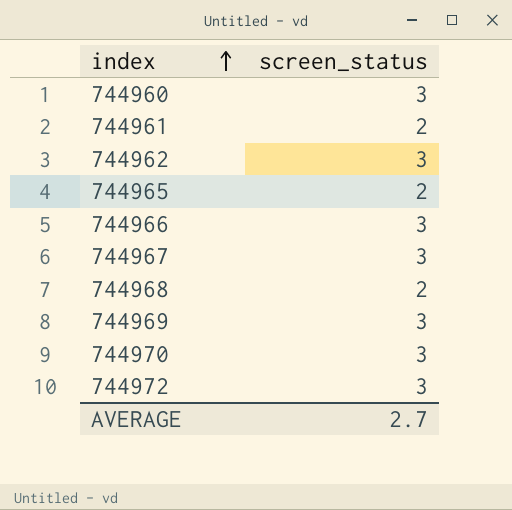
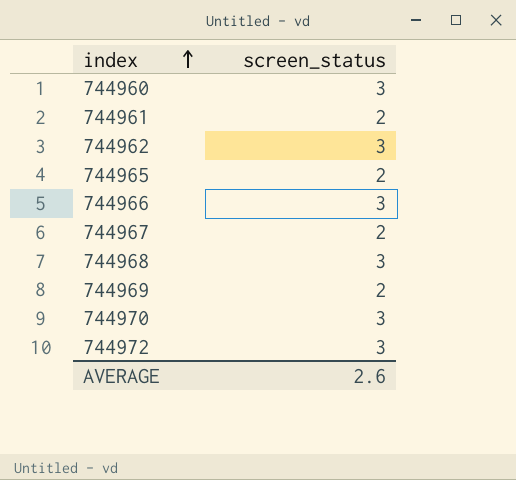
744967 | screen_status: 3 -> 2
744968 | screen_status: 2 -> 3
744969 | screen_status: 3 -> 2
AVERAGE | screen_status: 2.7 -> 2.6

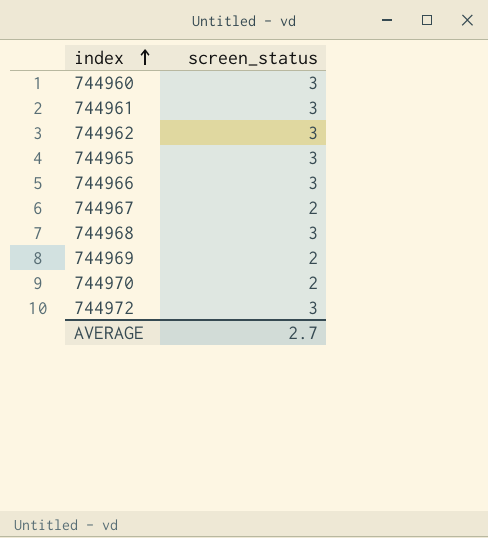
744961 | screen_status: 2 -> 3
744965 | screen_status: 2 -> 3
744970 | screen_status: 3 -> 2
AVERAGE | screen_status: 2.6 -> 2.7

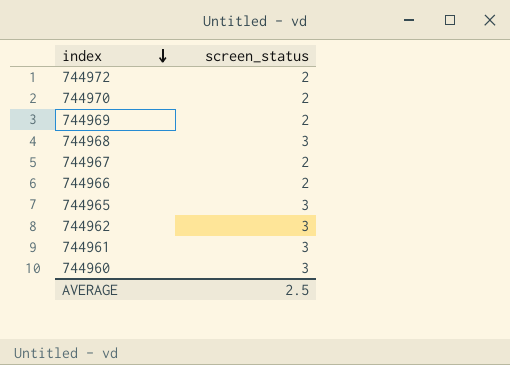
row order: index ascending -> index descending
744972 | screen_status: 3 -> 2
744966 | screen_status: 3 -> 2
AVERAGE | screen_status: 2.7 -> 2.5

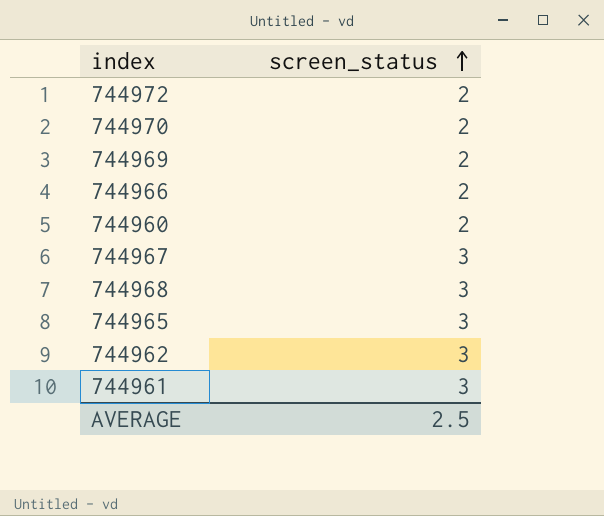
row order: index descending -> screen_status ascending
744960 | screen_status: 3 -> 2
744967 | screen_status: 2 -> 3

